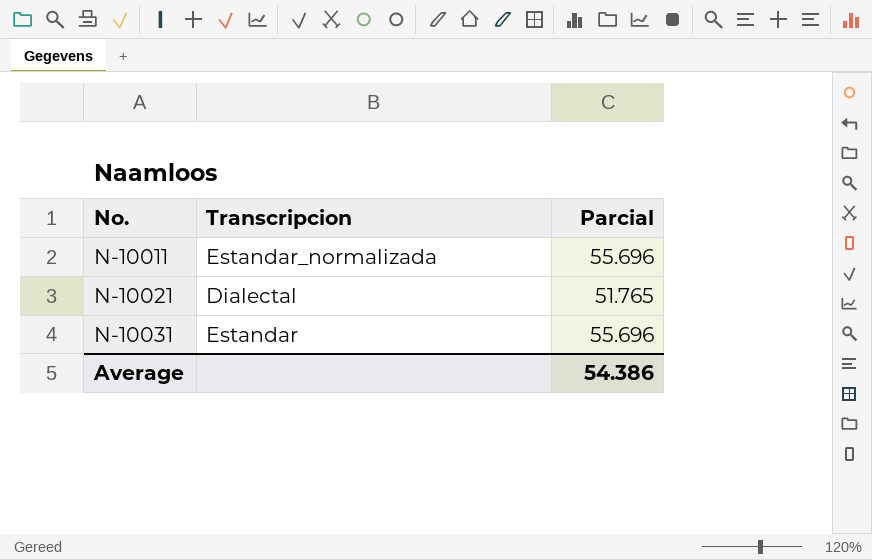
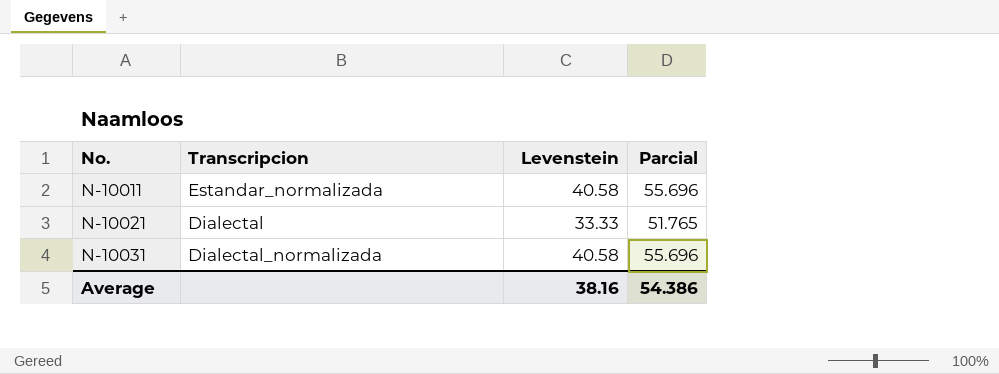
column Levenstein | position: none -> 3
N-10031 | Transcripcion: Estandar -> Dialectal_normalizada

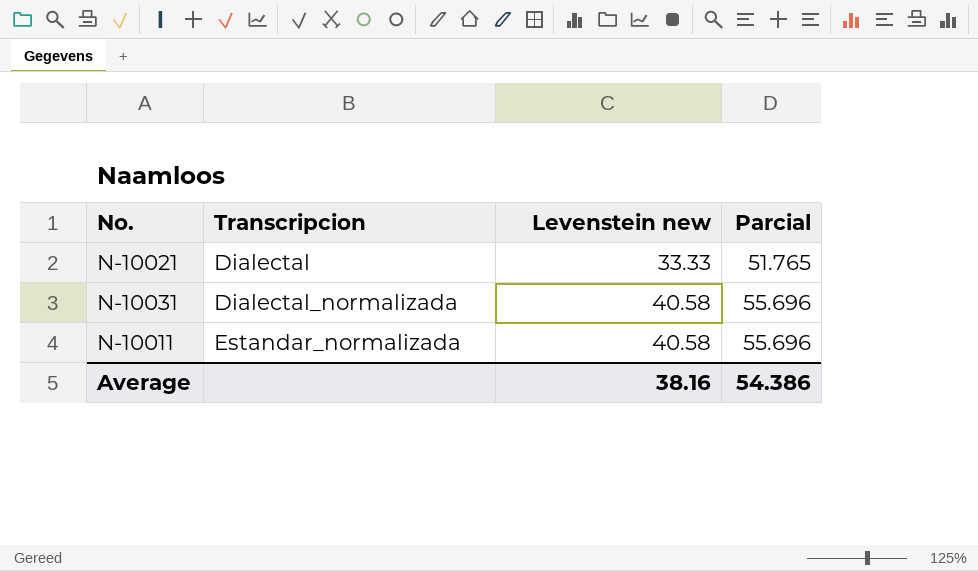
row order: No. ascending -> Transcripcion ascending
column name: Levenstein -> Levenstein new

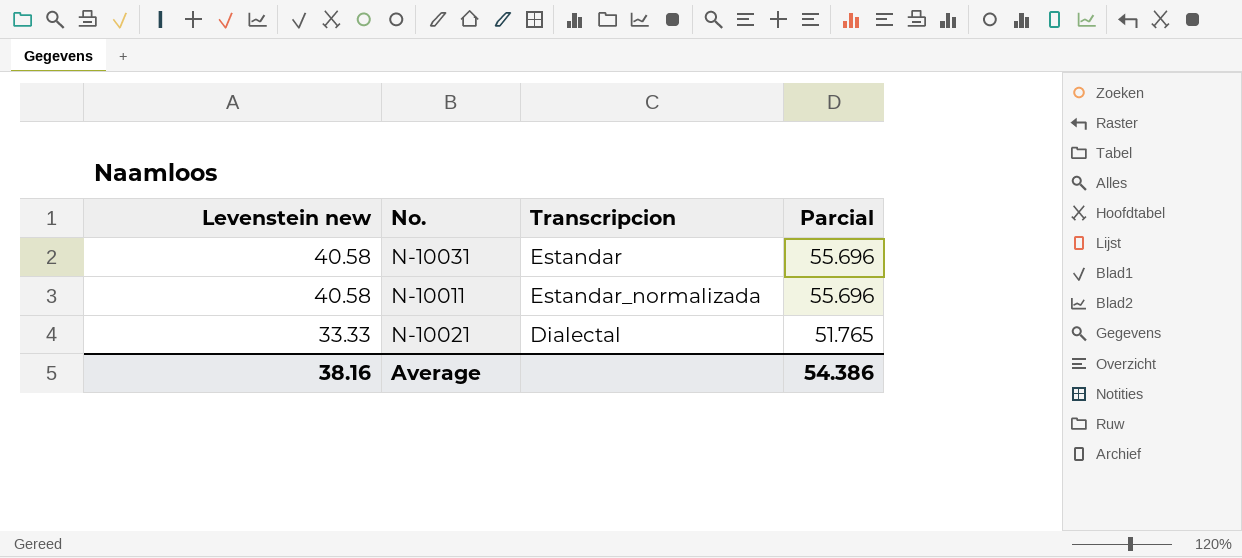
row order: Transcripcion ascending -> Levenstein new descending
column Levenstein new | position: 3 -> 1
N-10031 | Transcripcion: Dialectal_normalizada -> Estandar

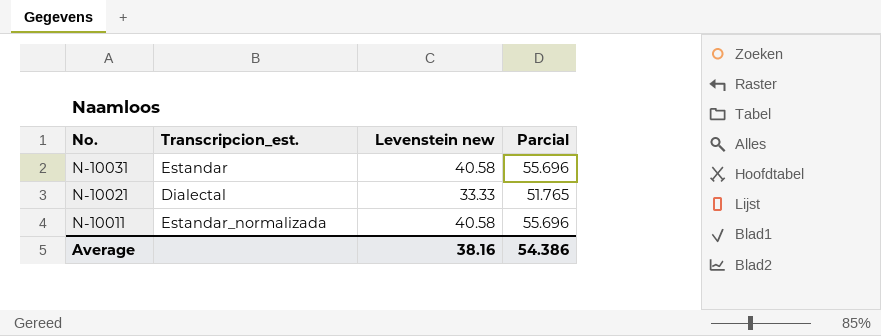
row order: Levenstein new descending -> No. descending
column name: Transcripcion -> Transcripcion_est.
column Levenstein new | position: 1 -> 3

